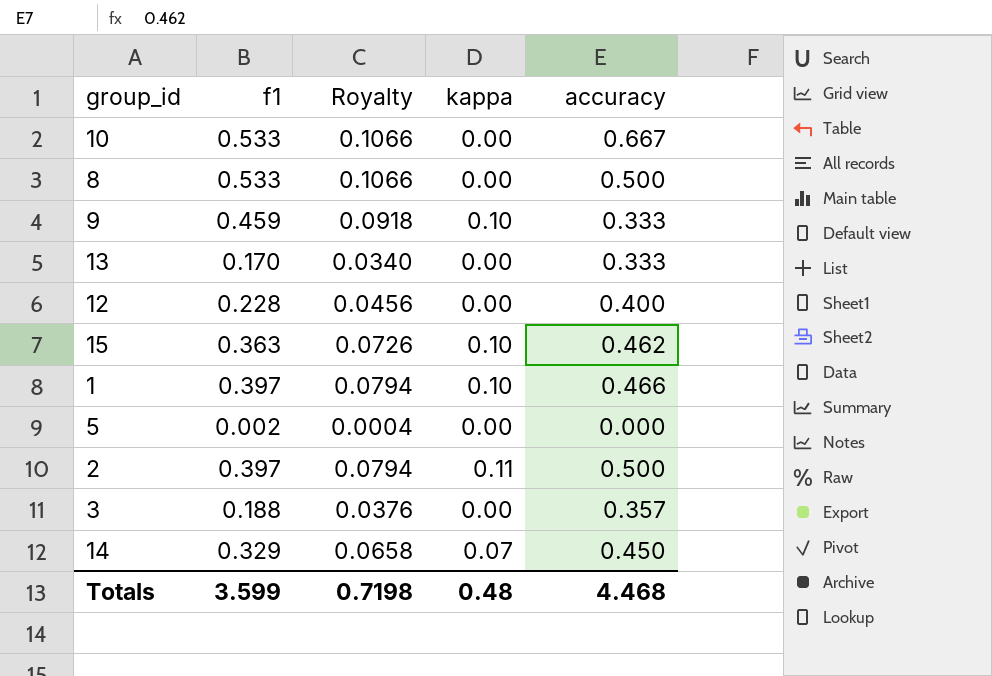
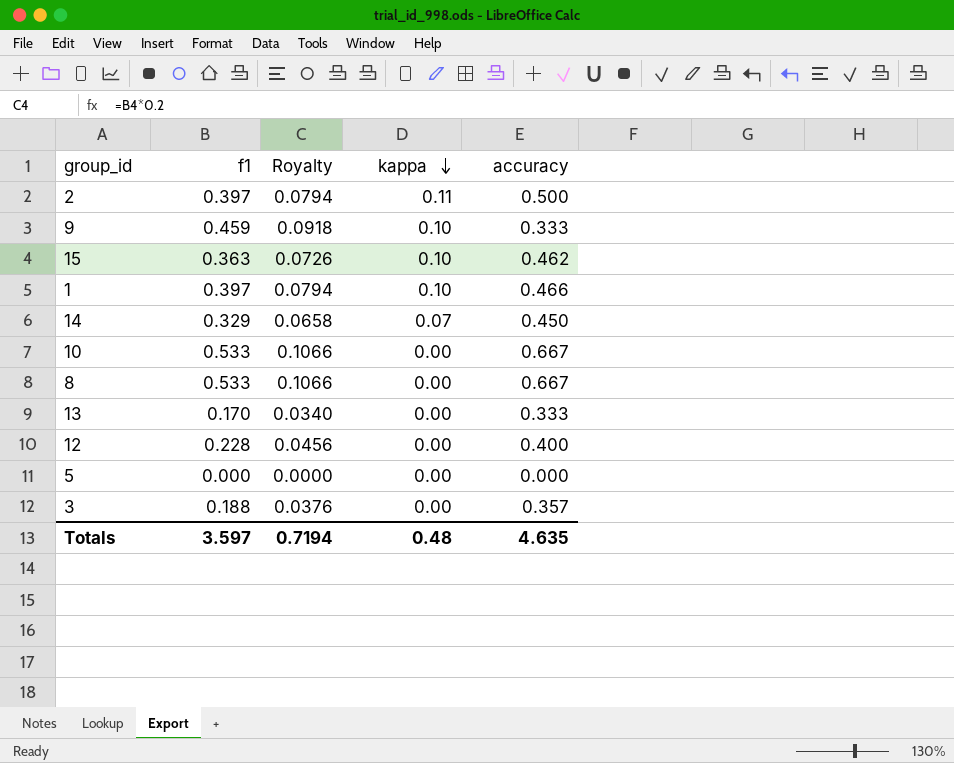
row order: none -> kappa descending
8 | accuracy: 0.500 -> 0.667
5 | f1: 0.002 -> 0.000
5 | Royalty: 0.0004 -> 0.0000
Totals | f1: 3.599 -> 3.597
Totals | Royalty: 0.7198 -> 0.7194
Totals | accuracy: 4.468 -> 4.635

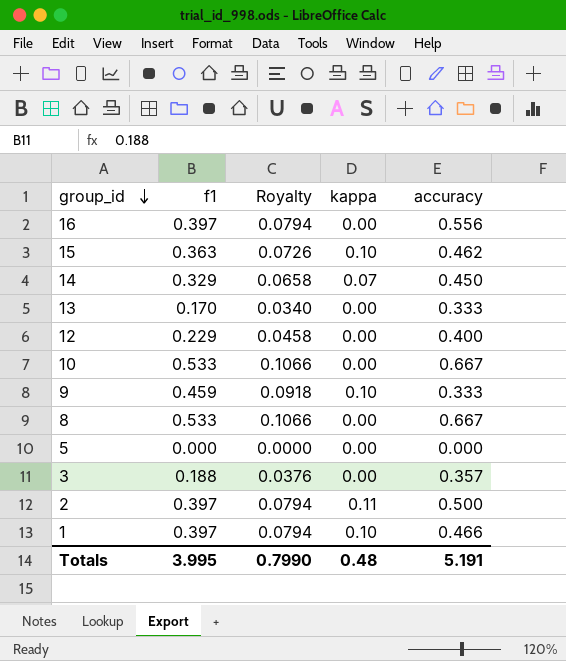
row order: kappa descending -> group_id descending
row 16: none -> 0.397 | 0.0794 | 0.00 | 0.556
12 | f1: 0.228 -> 0.229
12 | Royalty: 0.0456 -> 0.0458
Totals | f1: 3.597 -> 3.995
Totals | Royalty: 0.7194 -> 0.7990
Totals | accuracy: 4.635 -> 5.191

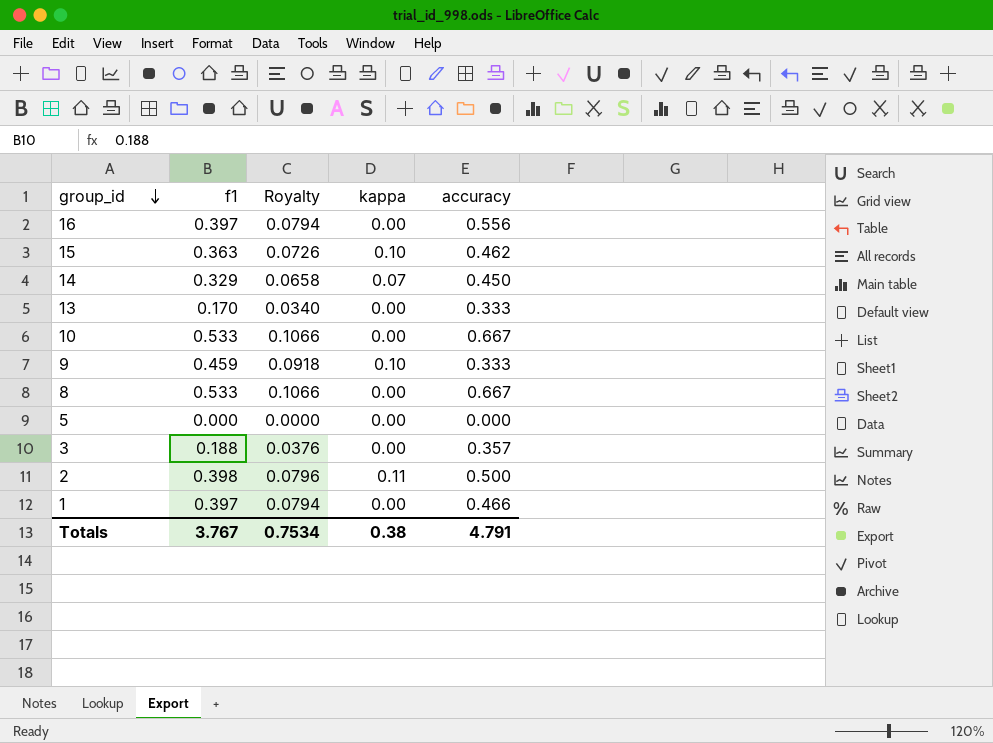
row 12: 0.229 | 0.0458 | 0.00 | 0.400 -> none
2 | f1: 0.397 -> 0.398
2 | Royalty: 0.0794 -> 0.0796
1 | kappa: 0.10 -> 0.00
Totals | f1: 3.995 -> 3.767
Totals | Royalty: 0.7990 -> 0.7534
Totals | kappa: 0.48 -> 0.38
Totals | accuracy: 5.191 -> 4.791

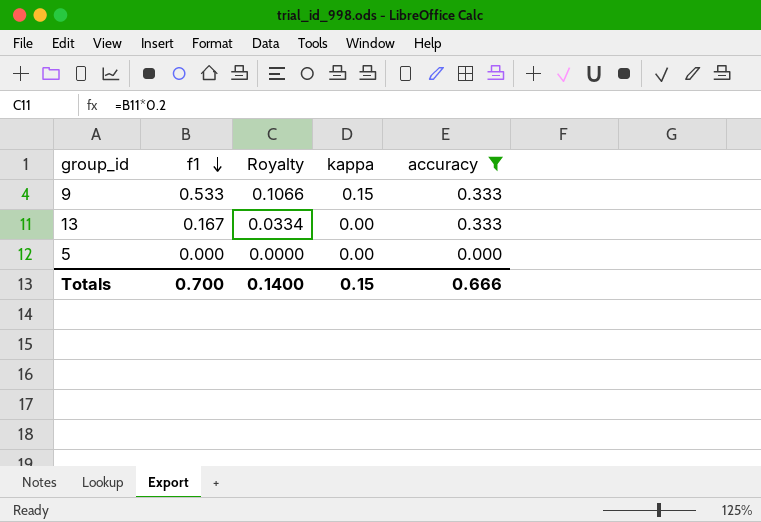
filter: none -> accuracy <= 0.333
row order: group_id descending -> f1 descending
9 | f1: 0.459 -> 0.533
9 | Royalty: 0.0918 -> 0.1066
9 | kappa: 0.10 -> 0.15
13 | f1: 0.170 -> 0.167
13 | Royalty: 0.0340 -> 0.0334
Totals | f1: 3.767 -> 0.700
Totals | Royalty: 0.7534 -> 0.1400
Totals | kappa: 0.38 -> 0.15
Totals | accuracy: 4.791 -> 0.666

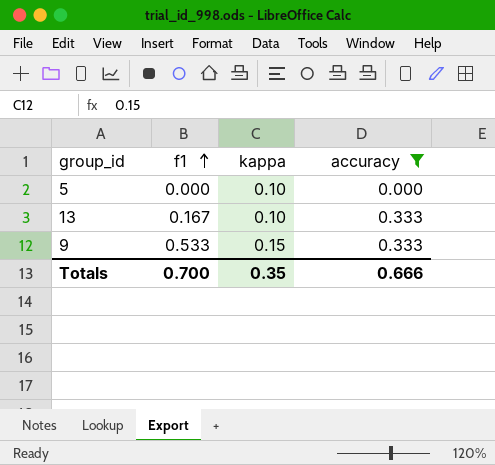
row order: f1 descending -> f1 ascending
column Royalty | formula: [f1] * 0.2 -> none
5 | kappa: 0.00 -> 0.10
13 | kappa: 0.00 -> 0.10
Totals | kappa: 0.15 -> 0.35

